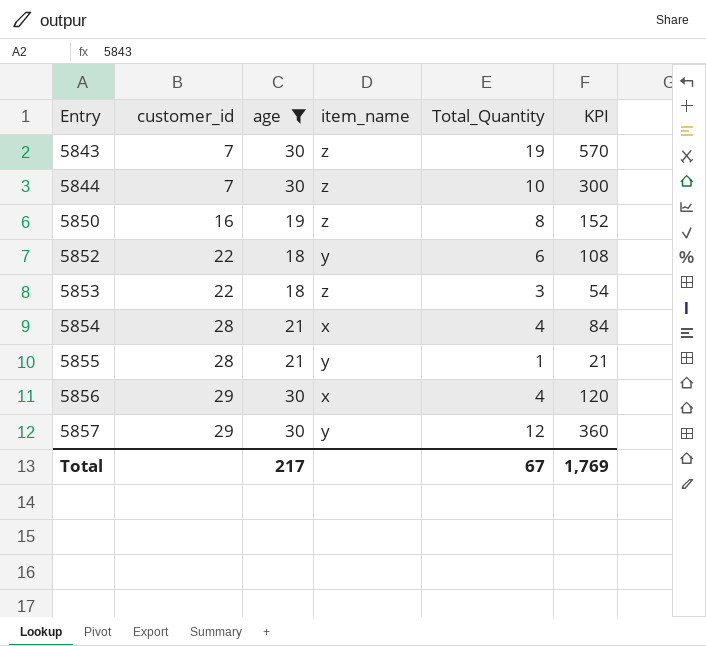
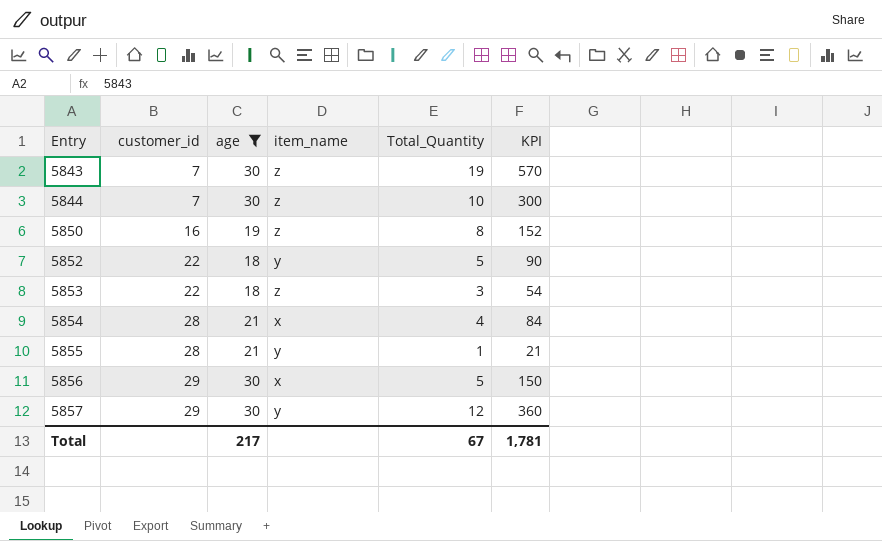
5852 | Total_Quantity: 6 -> 5
5852 | KPI: 108 -> 90
5856 | Total_Quantity: 4 -> 5
5856 | KPI: 120 -> 150
Total | KPI: 1,769 -> 1,781

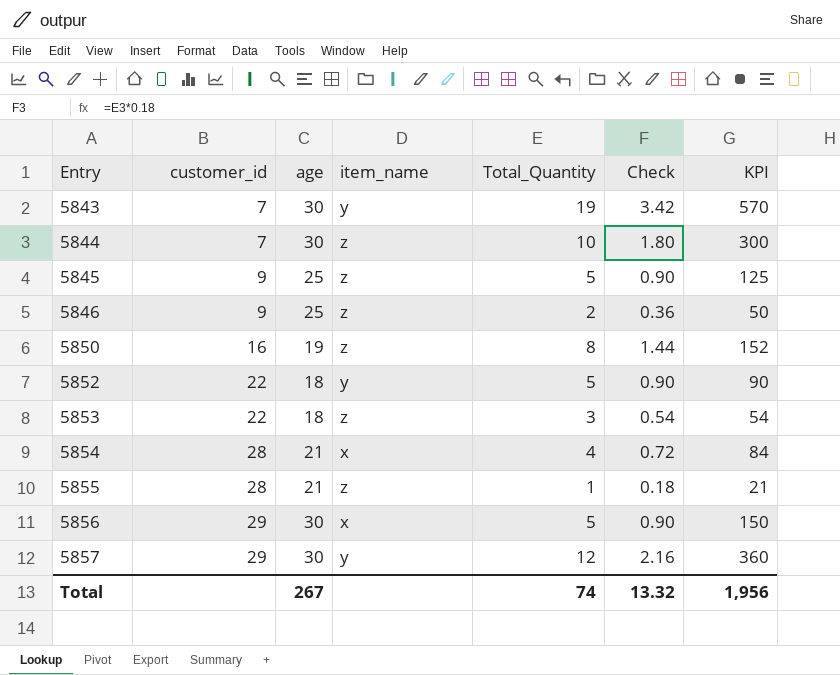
filter: age != 25 -> none
column Check | formula: none -> [Total_Quantity] * 0.18
5843 | item_name: z -> y
5855 | item_name: y -> z
Total | age: 217 -> 267
Total | Total_Quantity: 67 -> 74
Total | KPI: 1,781 -> 1,956

